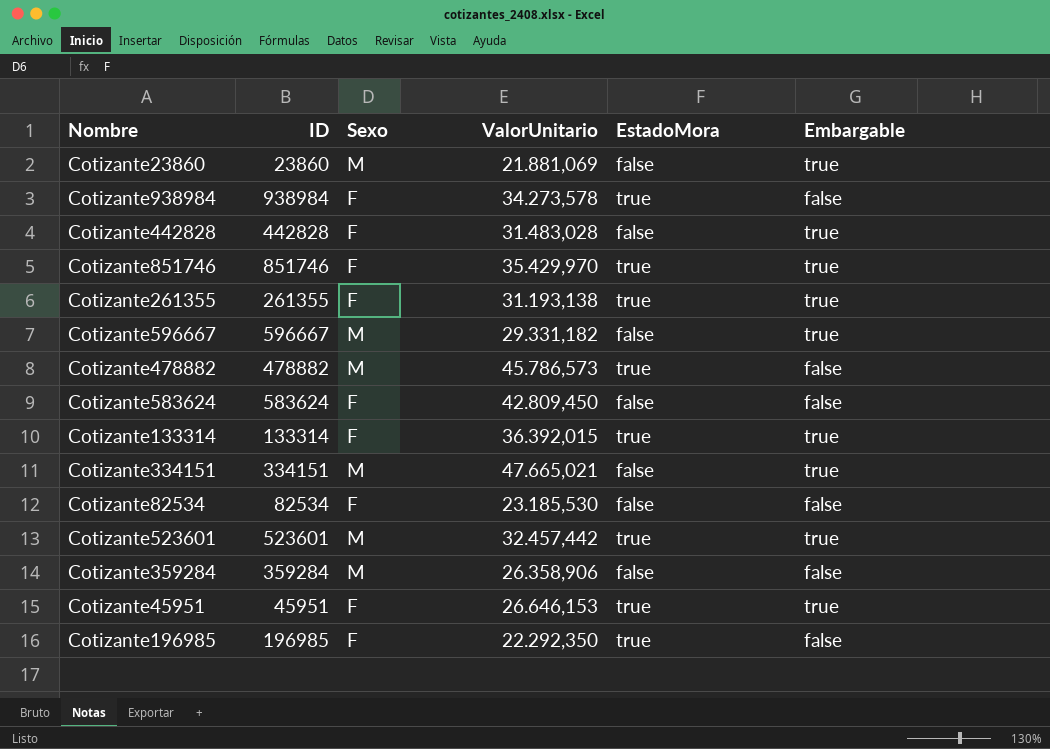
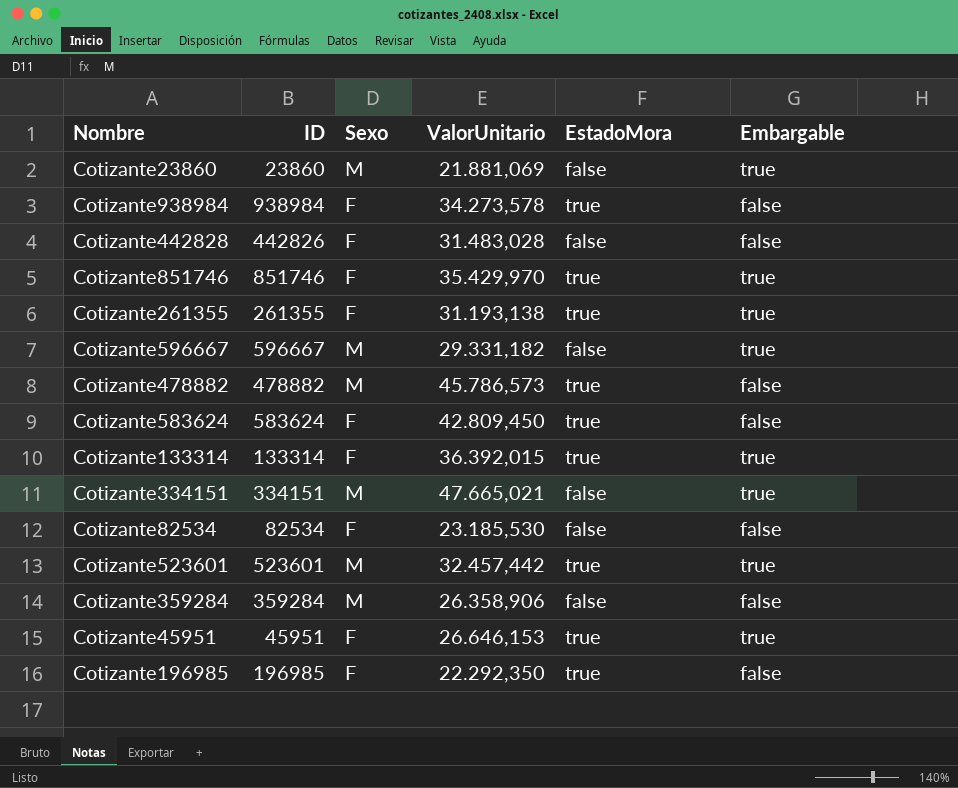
Cotizante442828 | ID: 442828 -> 442826
Cotizante442828 | Embargable: true -> false
Cotizante583624 | EstadoMora: false -> true

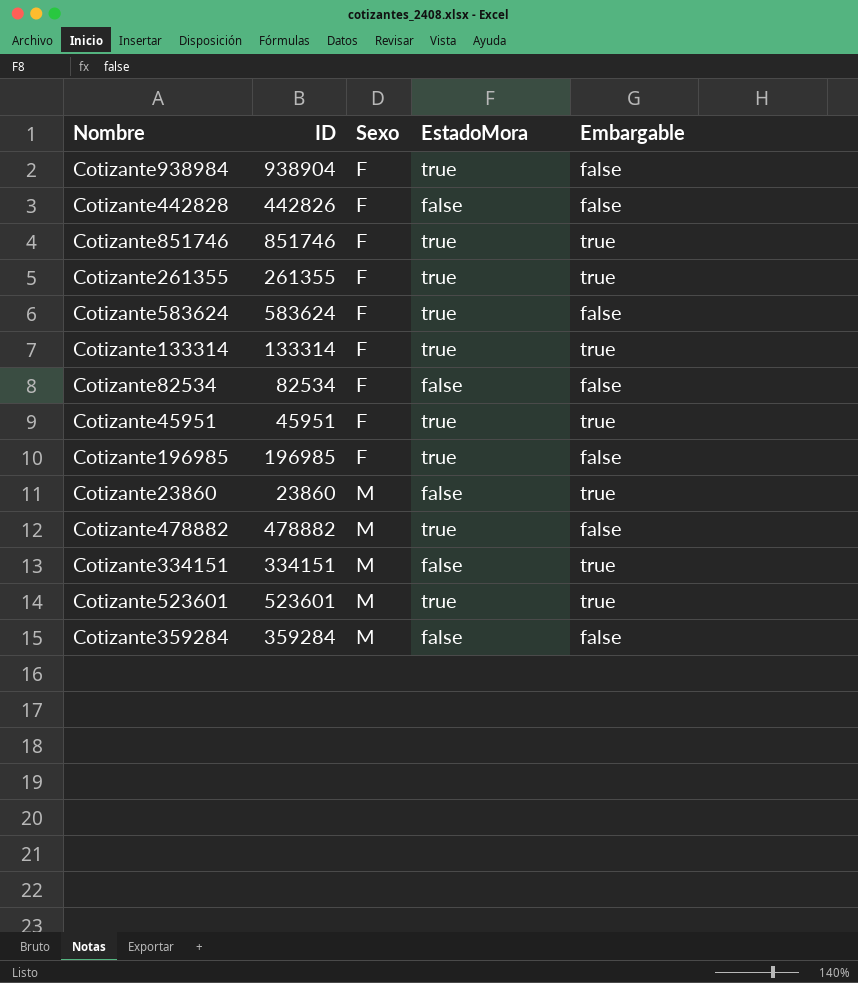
row order: none -> Sexo ascending
column ValorUnitario | position: 4 -> none
row Cotizante596667: 596667 | M | 29.331,182 | false | true -> none
Cotizante938984 | ID: 938984 -> 938904

